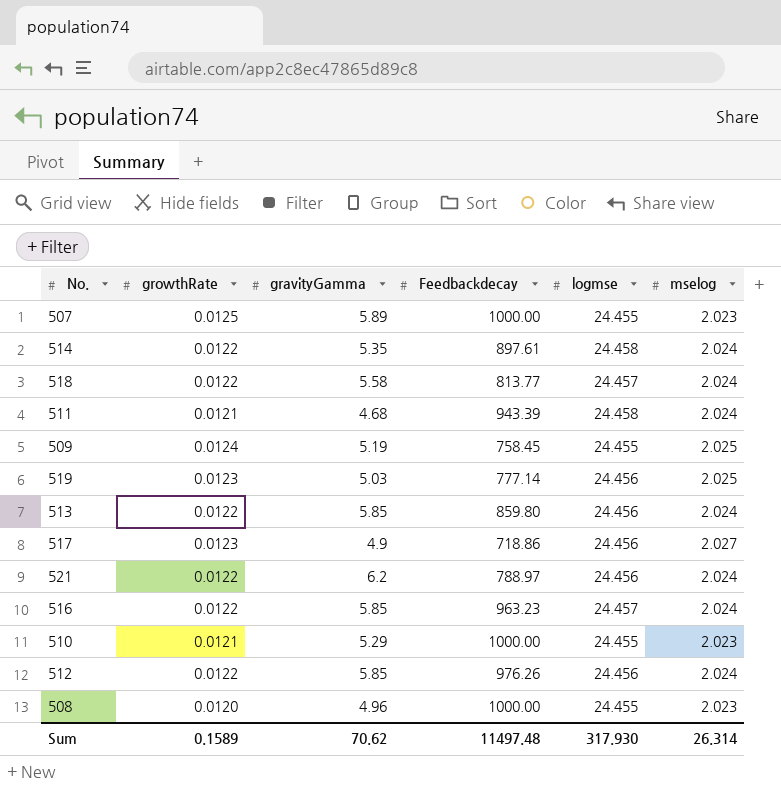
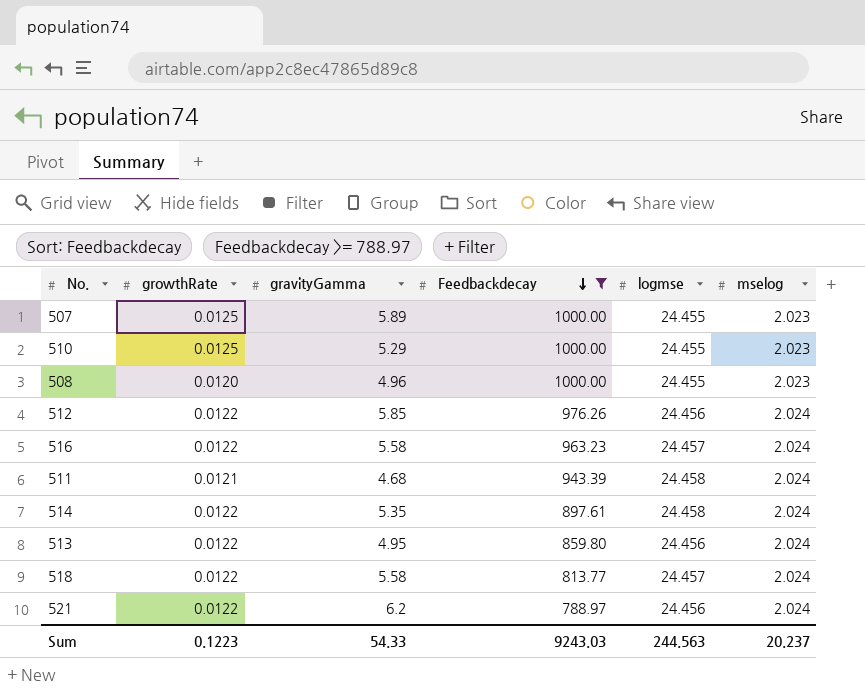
filter: none -> Feedbackdecay >= 788.97
row order: none -> Feedbackdecay descending
510 | growthRate: 0.0121 -> 0.0125
516 | gravityGamma: 5.85 -> 5.58
513 | gravityGamma: 5.85 -> 4.95
Sum | growthRate: 0.1589 -> 0.1223
Sum | gravityGamma: 70.62 -> 54.33
Sum | Feedbackdecay: 11497.48 -> 9243.03
Sum | logmse: 317.930 -> 244.563
Sum | mselog: 26.314 -> 20.237

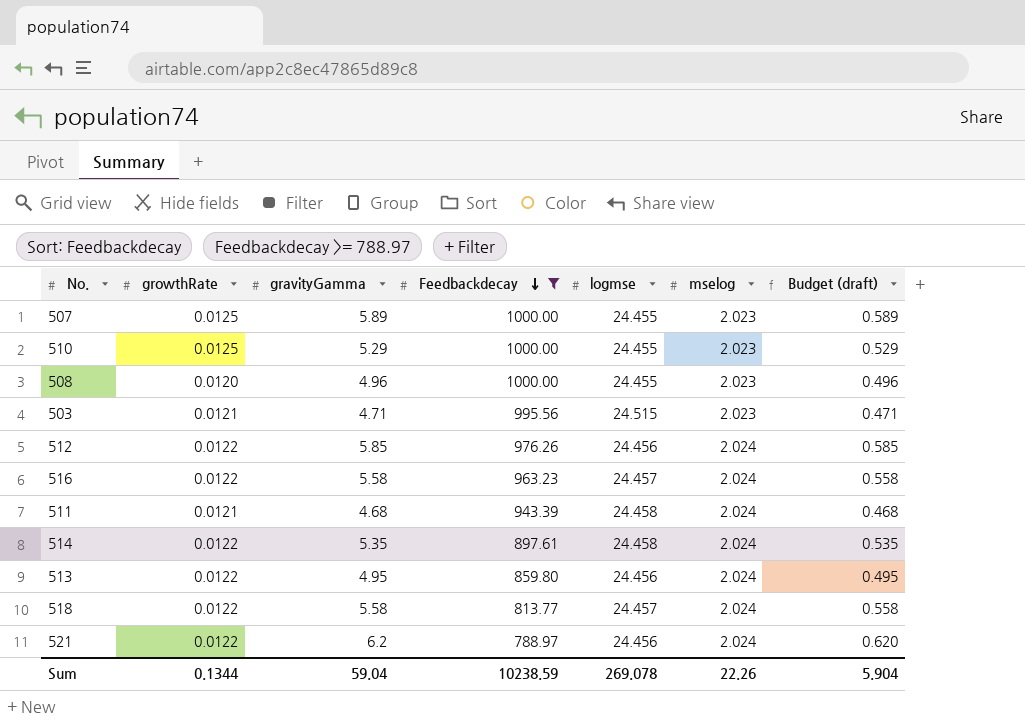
column Budget (draft) | formula: none -> [gravityGamma] * 0.1
row 503: none -> 0.0121 | 4.71 | 995.56 | 24.515 | 2.023 | 0.471
Sum | growthRate: 0.1223 -> 0.1344
Sum | gravityGamma: 54.33 -> 59.04
Sum | Feedbackdecay: 9243.03 -> 10238.59
Sum | logmse: 244.563 -> 269.078
Sum | mselog: 20.237 -> 22.26

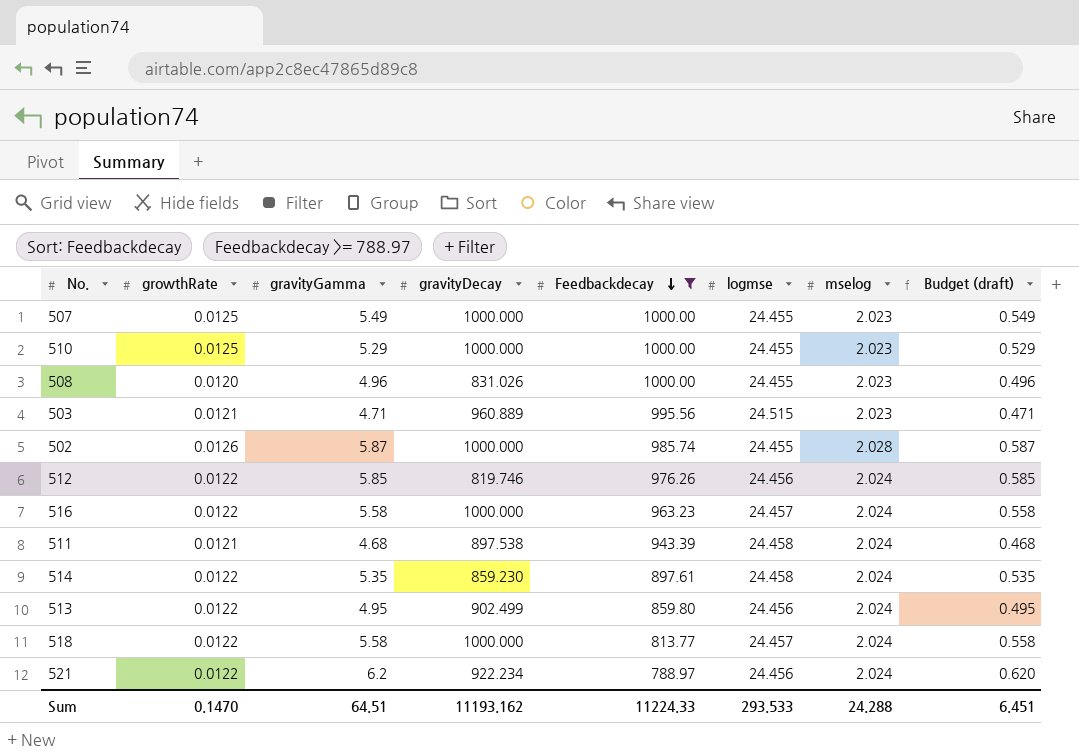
column gravityDecay | position: none -> 4
507 | gravityGamma: 5.89 -> 5.49
507 | Budget (draft): 0.589 -> 0.549
row 502: none -> 0.0126 | 5.87 | 1000.000 | 985.74 | 24.455 | 2.028 | 0.587
Sum | growthRate: 0.1344 -> 0.1470
Sum | gravityGamma: 59.04 -> 64.51
Sum | Feedbackdecay: 10238.59 -> 11224.33
Sum | logmse: 269.078 -> 293.533
Sum | mselog: 22.26 -> 24.288
Sum | Budget (draft): 5.904 -> 6.451

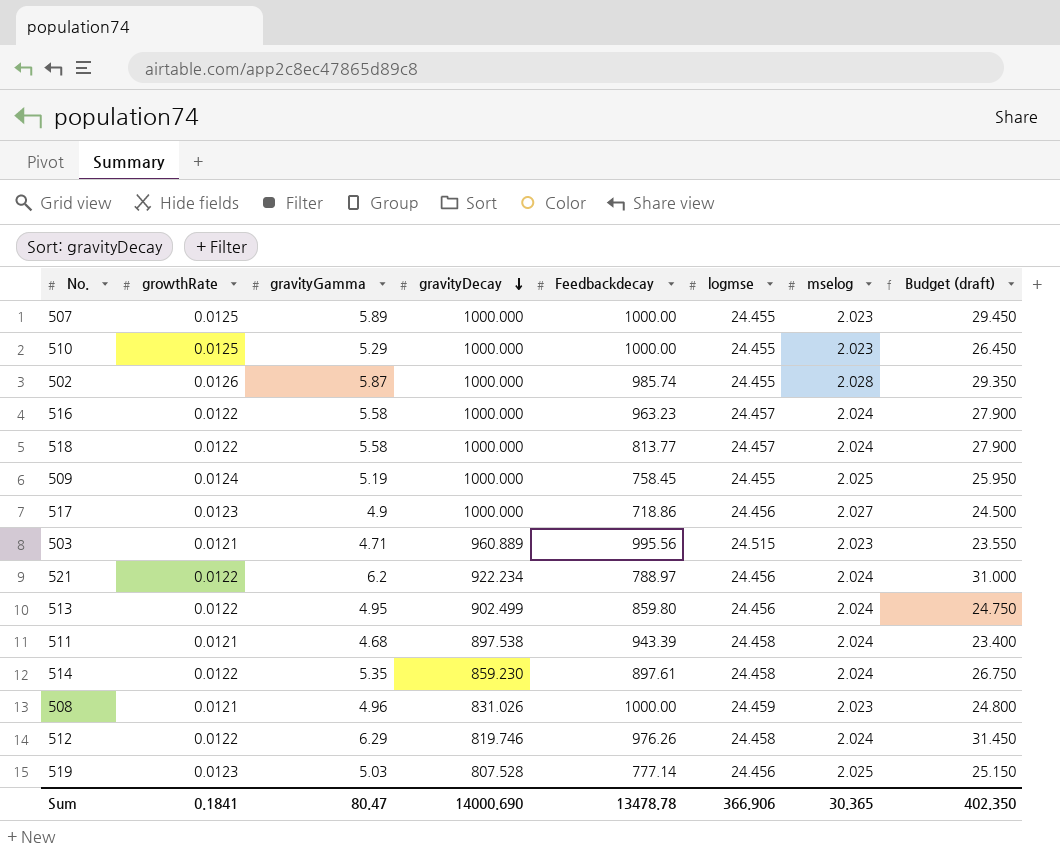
filter: Feedbackdecay >= 788.97 -> none
row order: Feedbackdecay descending -> gravityDecay descending
column Budget (draft) | formula: [gravityGamma] * 0.1 -> [gravityGamma] * 5
507 | gravityGamma: 5.49 -> 5.89
508 | growthRate: 0.0120 -> 0.0121
508 | logmse: 24.455 -> 24.459
512 | gravityGamma: 5.85 -> 6.29
512 | logmse: 24.456 -> 24.458
Sum | growthRate: 0.1470 -> 0.1841
Sum | gravityGamma: 64.51 -> 80.47
Sum | gravityDecay: 11193.162 -> 14000.690
Sum | Feedbackdecay: 11224.33 -> 13478.78
Sum | logmse: 293.533 -> 366.906
Sum | mselog: 24.288 -> 30.365
Sum | Budget (draft): 6.451 -> 402.350

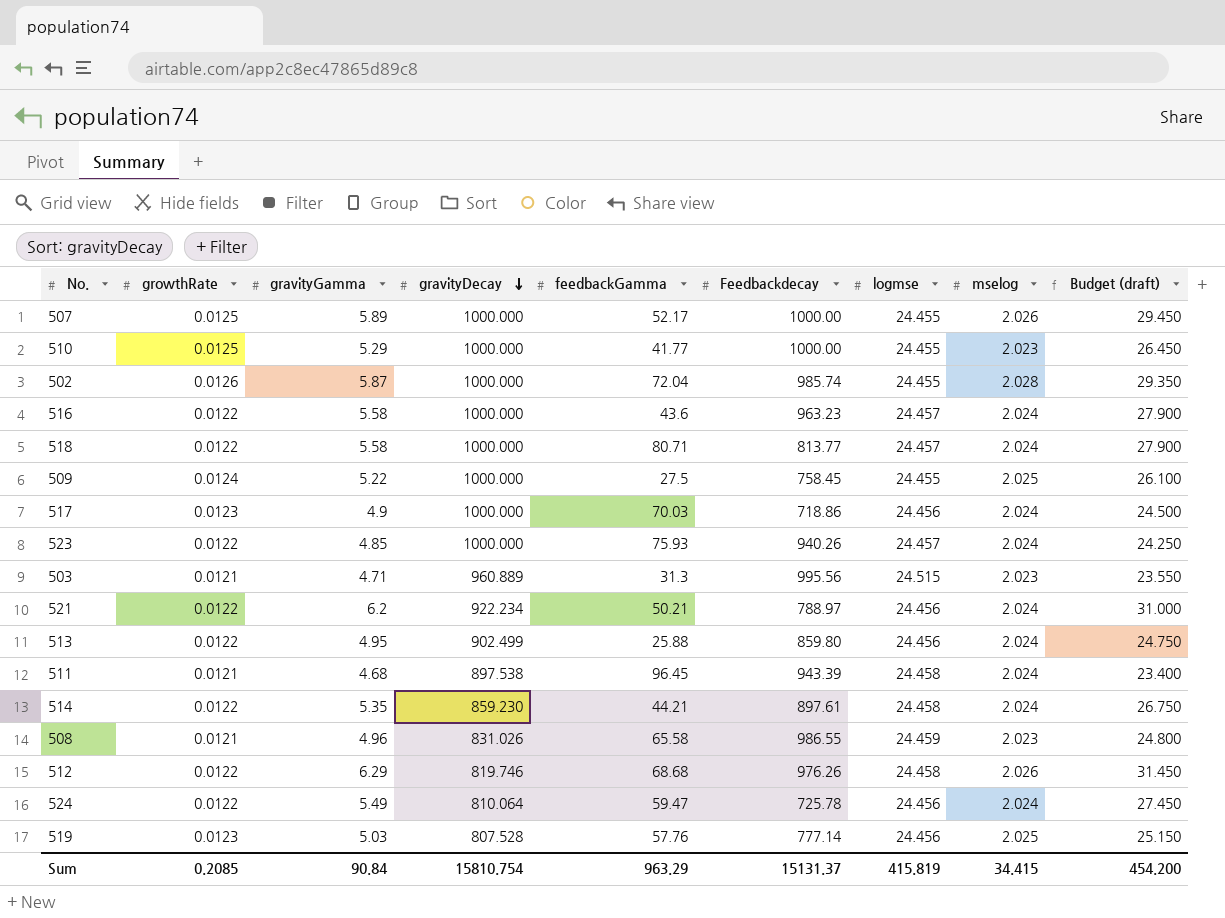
column feedbackGamma | position: none -> 5
507 | mselog: 2.023 -> 2.026
509 | gravityGamma: 5.19 -> 5.22
509 | Budget (draft): 25.950 -> 26.100
517 | mselog: 2.027 -> 2.024
row 523: none -> 0.0122 | 4.85 | 1000.000 | 75.93 | 940.26 | 24.457 | 2.024 | 24.250
508 | Feedbackdecay: 1000.00 -> 986.55
512 | mselog: 2.024 -> 2.026
row 524: none -> 0.0122 | 5.49 | 810.064 | 59.47 | 725.78 | 24.456 | 2.024 | 27.450
Sum | growthRate: 0.1841 -> 0.2085
Sum | gravityGamma: 80.47 -> 90.84
Sum | gravityDecay: 14000.690 -> 15810.754
Sum | Feedbackdecay: 13478.78 -> 15131.37
Sum | logmse: 366.906 -> 415.819
Sum | mselog: 30.365 -> 34.415
Sum | Budget (draft): 402.350 -> 454.200

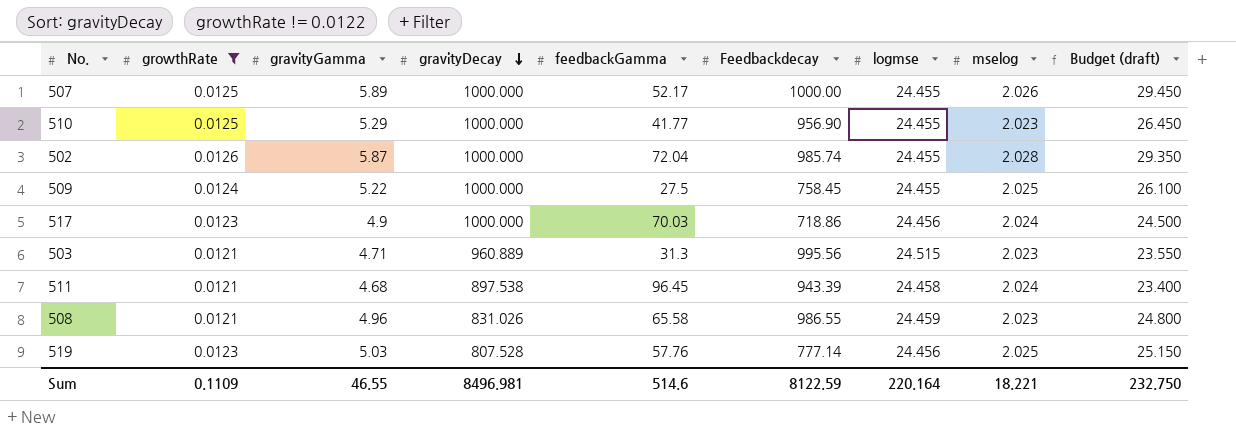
filter: none -> growthRate != 0.0122
510 | Feedbackdecay: 1000.00 -> 956.90
Sum | growthRate: 0.2085 -> 0.1109
Sum | gravityGamma: 90.84 -> 46.55
Sum | gravityDecay: 15810.754 -> 8496.981
Sum | feedbackGamma: 963.29 -> 514.6
Sum | Feedbackdecay: 15131.37 -> 8122.59
Sum | logmse: 415.819 -> 220.164
Sum | mselog: 34.415 -> 18.221
Sum | Budget (draft): 454.200 -> 232.750

